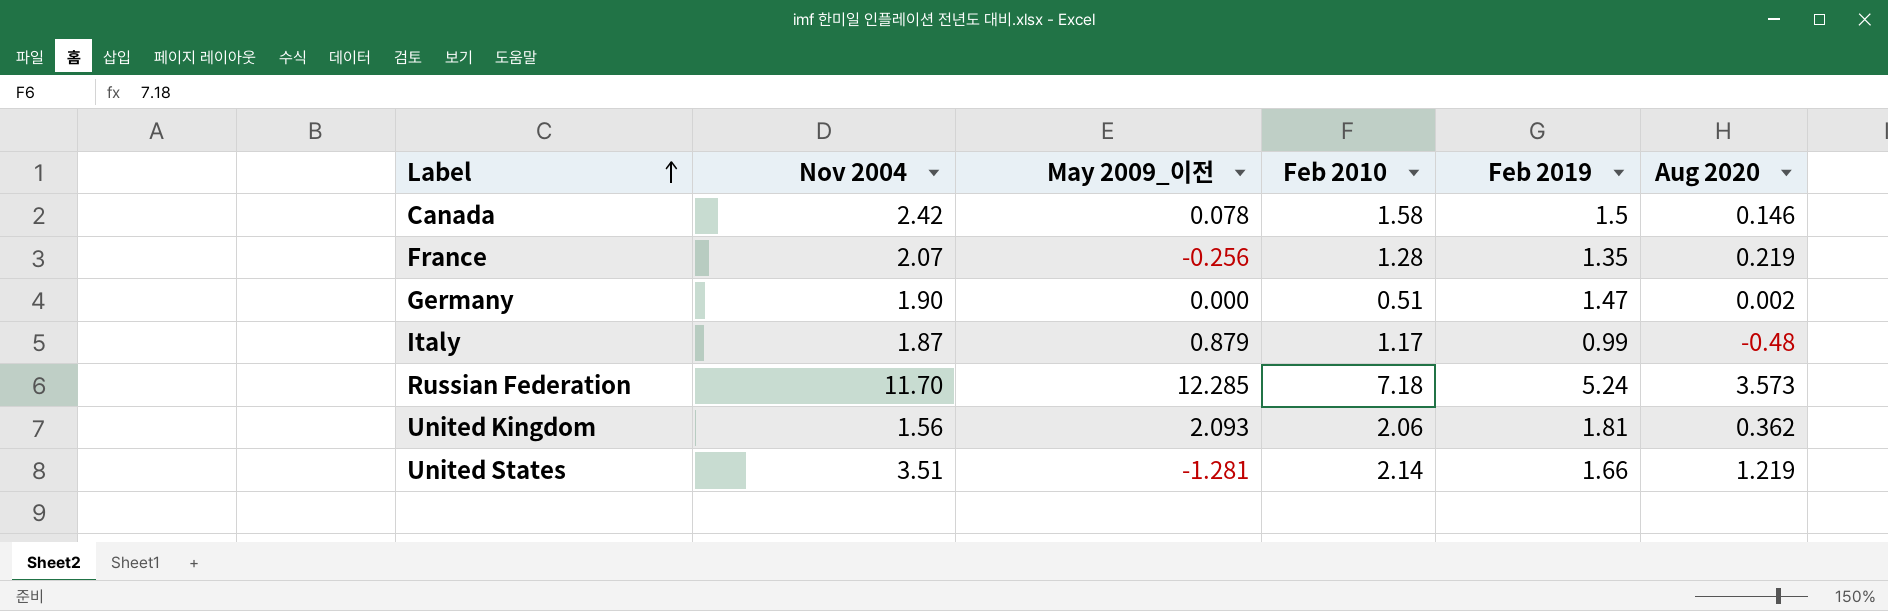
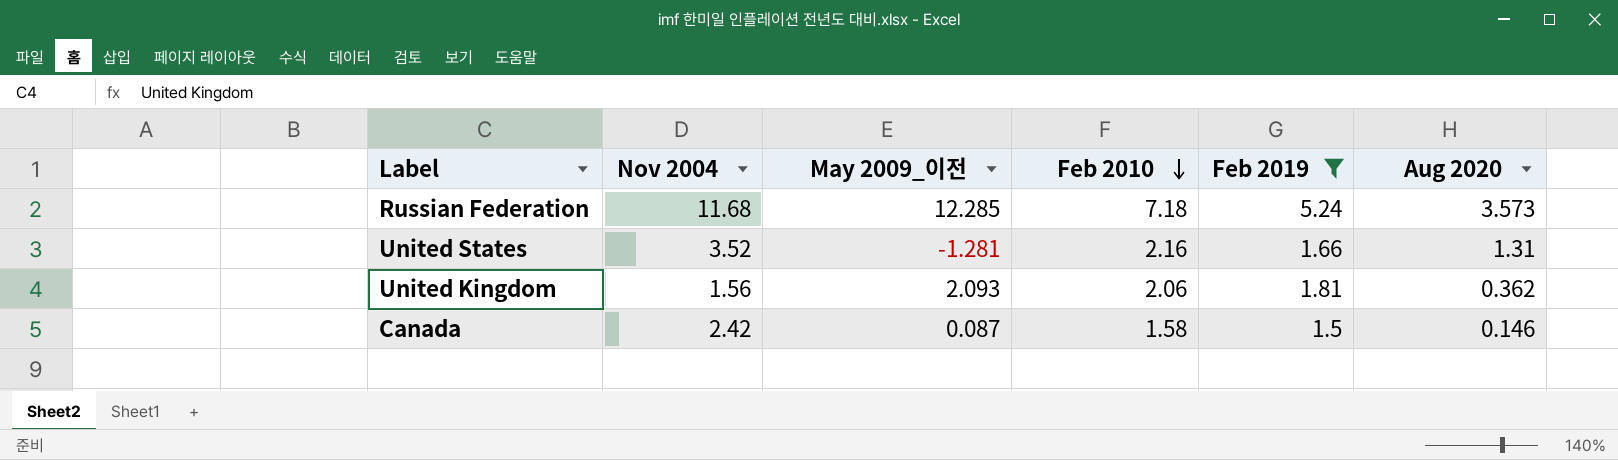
filter: none -> Feb 2019 >= 1.5
row order: Label ascending -> Feb 2010 descending
Russian Federation | Nov 2004: 11.70 -> 11.68
United States | Nov 2004: 3.51 -> 3.52
United States | Feb 2010: 2.14 -> 2.16
United States | Aug 2020: 1.219 -> 1.31
Canada | May 2009_이전: 0.078 -> 0.087

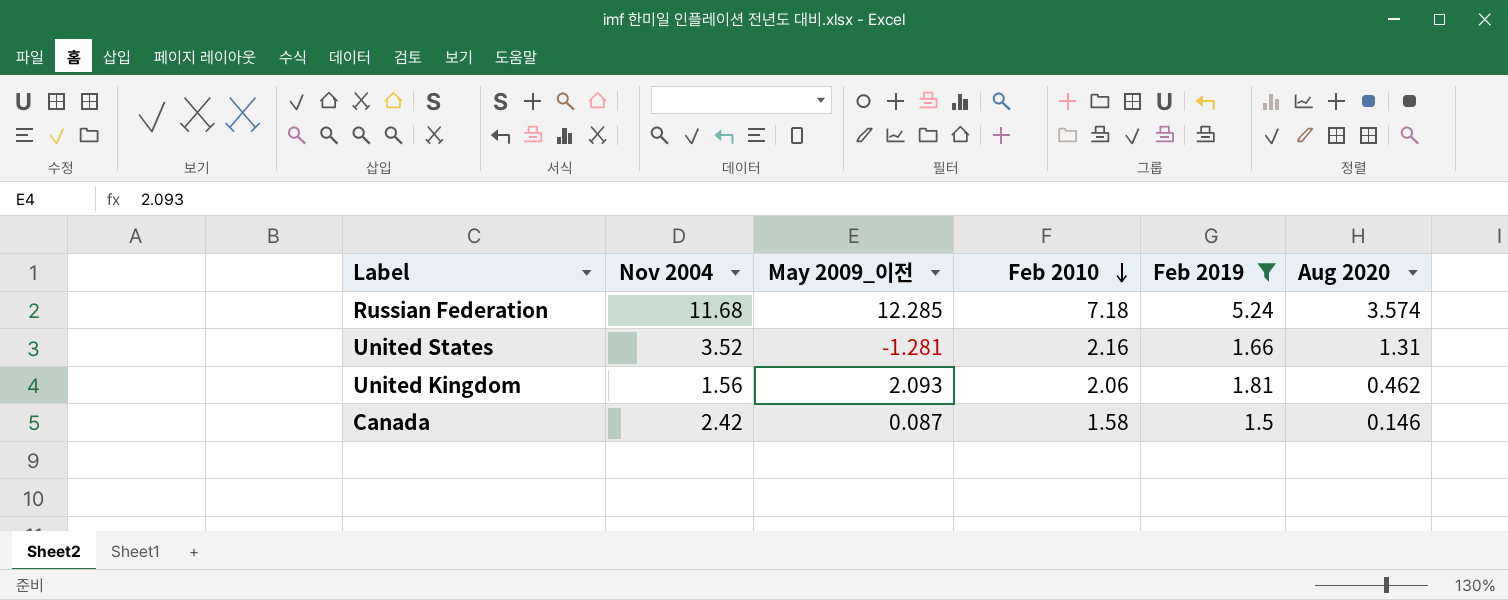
Russian Federation | Aug 2020: 3.573 -> 3.574
United Kingdom | Aug 2020: 0.362 -> 0.462

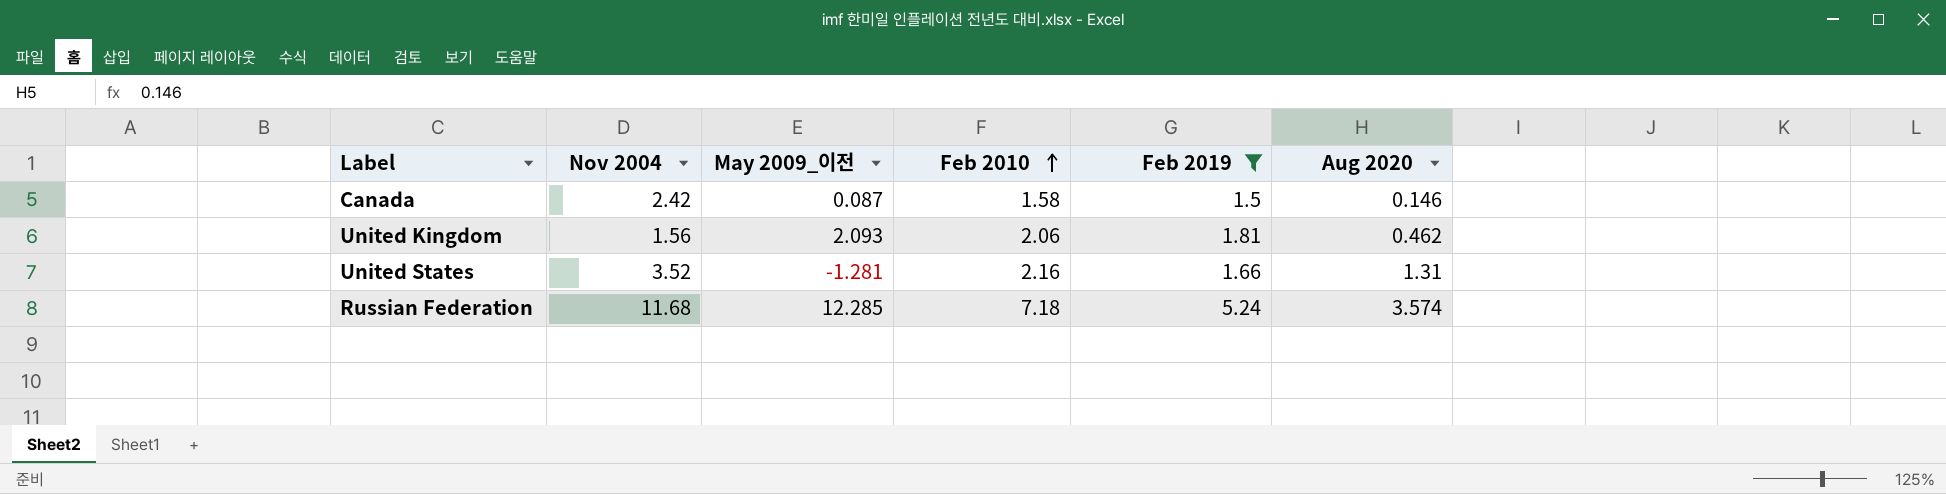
row order: Feb 2010 descending -> Feb 2010 ascending

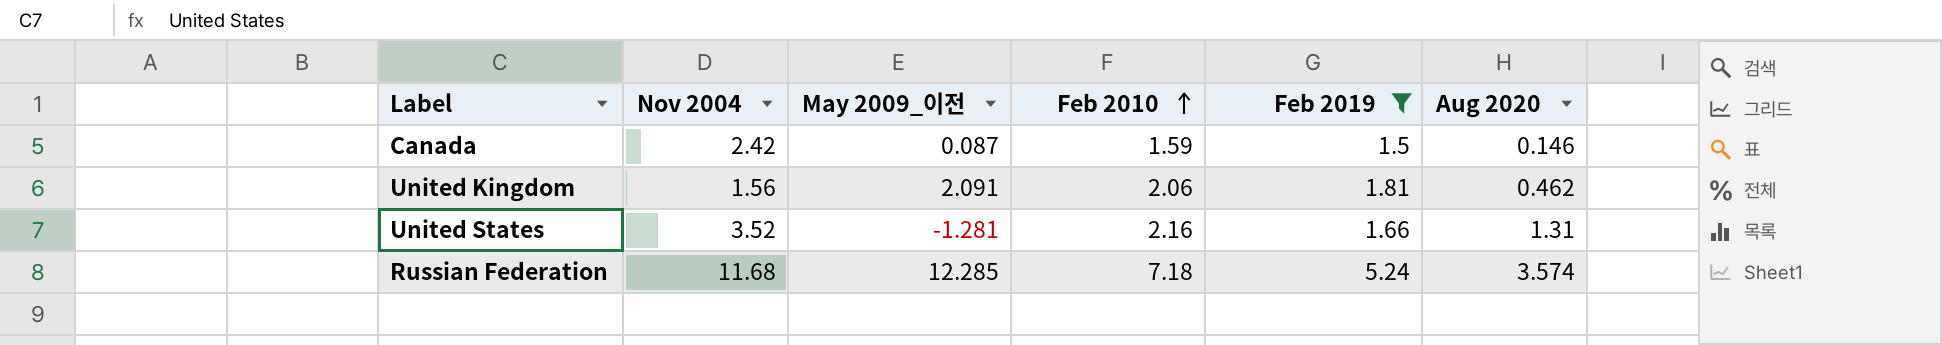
Canada | Feb 2010: 1.58 -> 1.59
United Kingdom | May 2009_이전: 2.093 -> 2.091

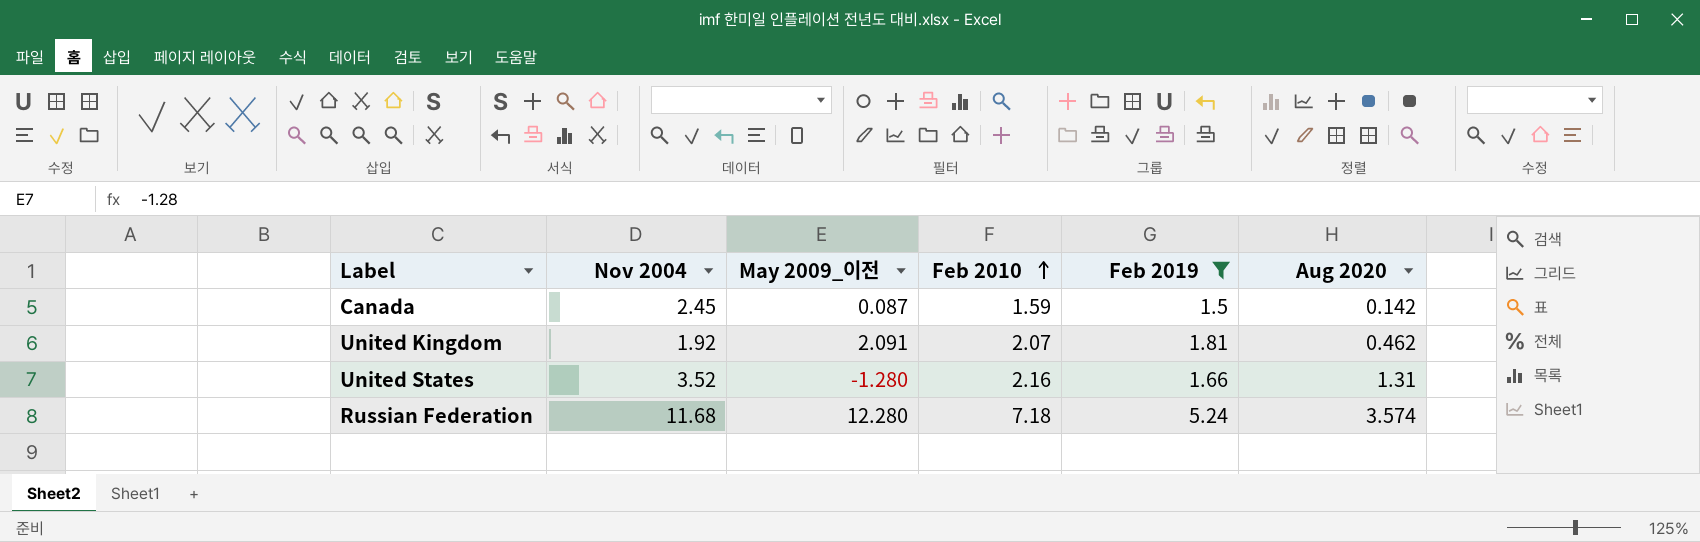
Canada | Nov 2004: 2.42 -> 2.45
Canada | Aug 2020: 0.146 -> 0.142
United Kingdom | Nov 2004: 1.56 -> 1.92
United Kingdom | Feb 2010: 2.06 -> 2.07
United States | May 2009_이전: -1.281 -> -1.280
Russian Federation | May 2009_이전: 12.285 -> 12.280

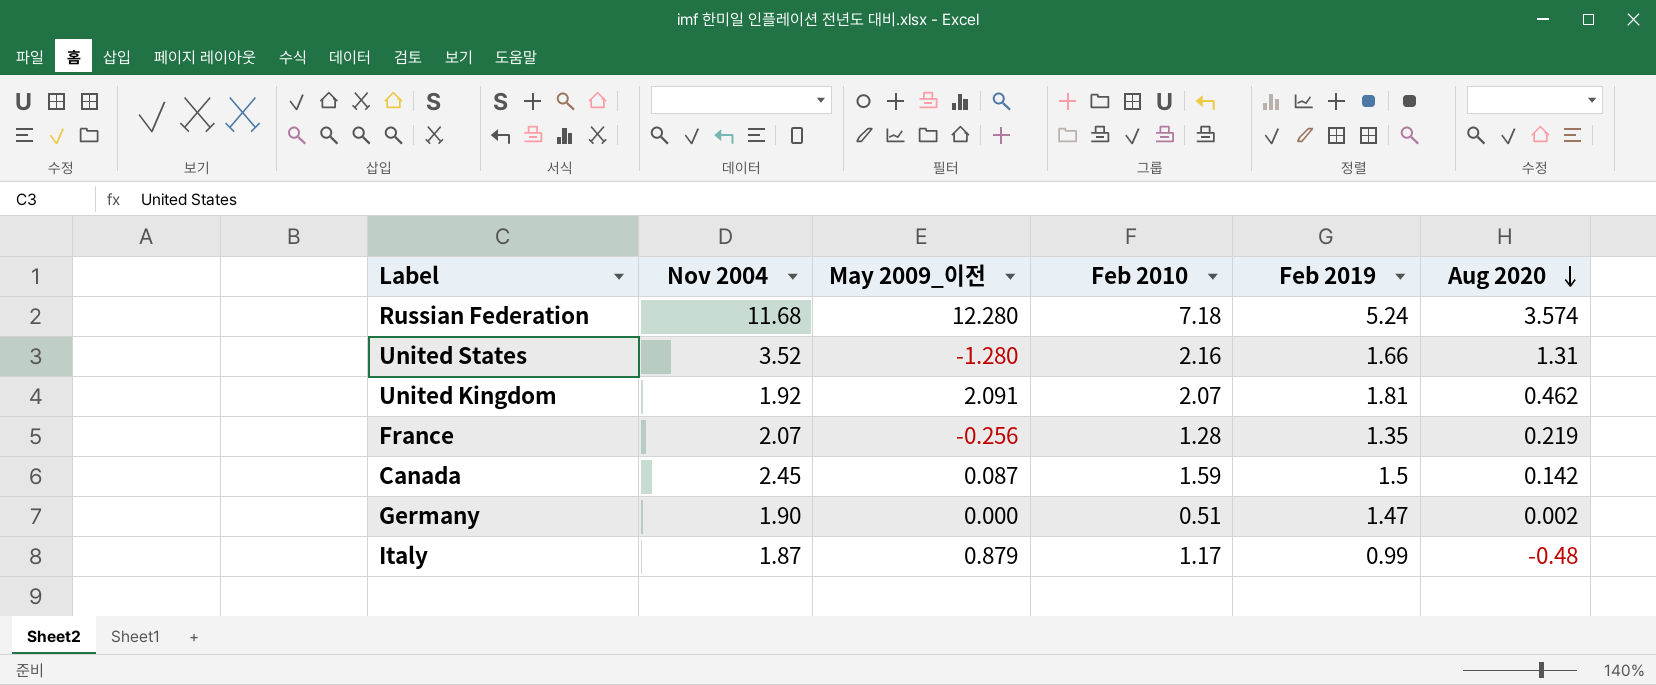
filter: Feb 2019 >= 1.5 -> none
row order: Feb 2010 ascending -> Aug 2020 descending

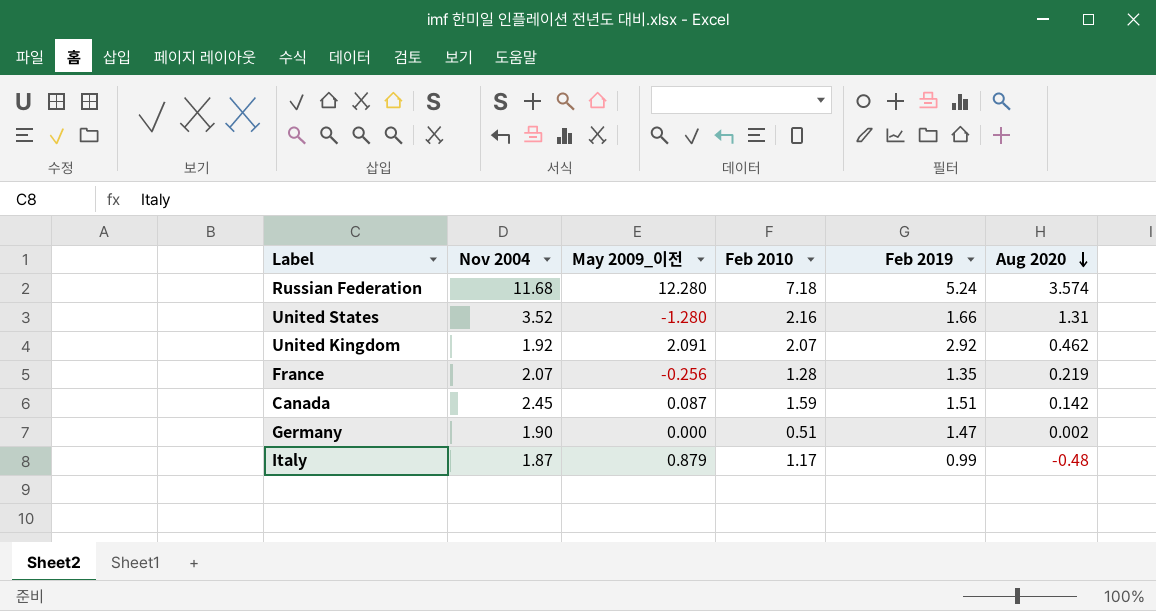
United Kingdom | Feb 2019: 1.81 -> 2.92
Canada | Feb 2019: 1.5 -> 1.51

